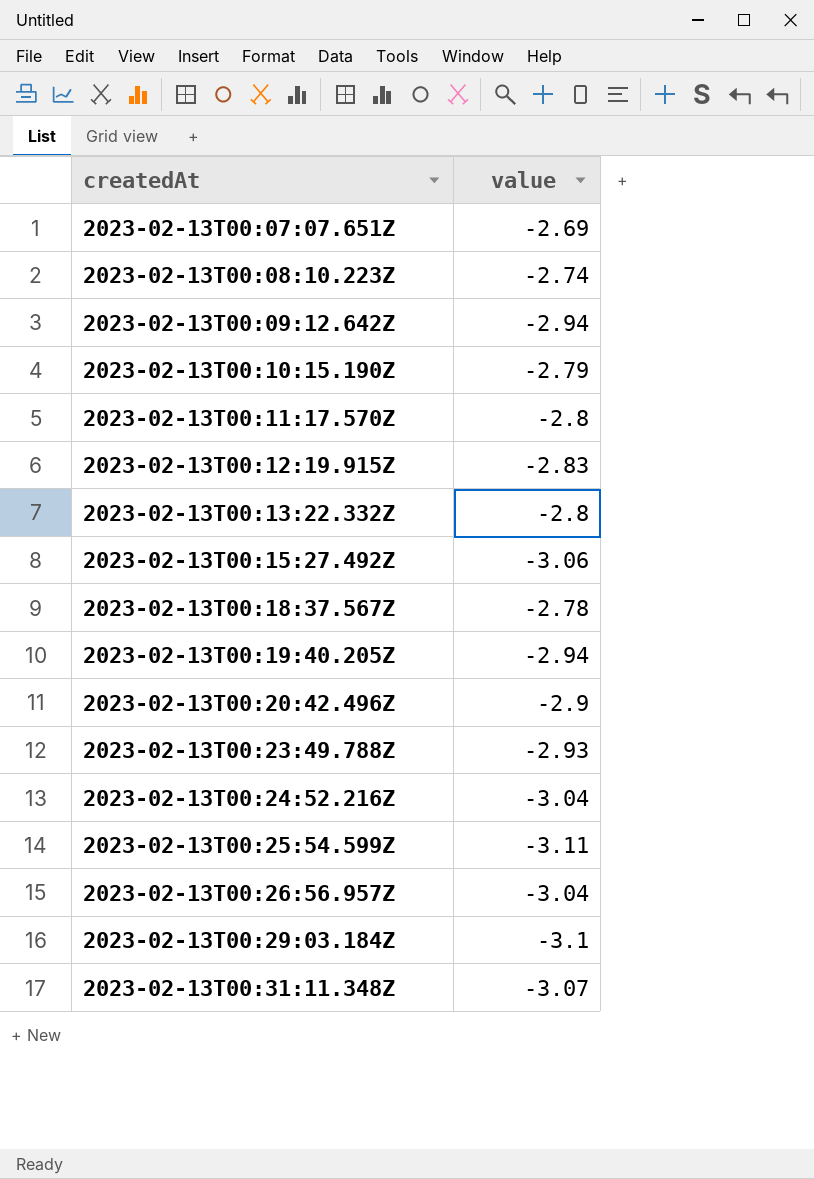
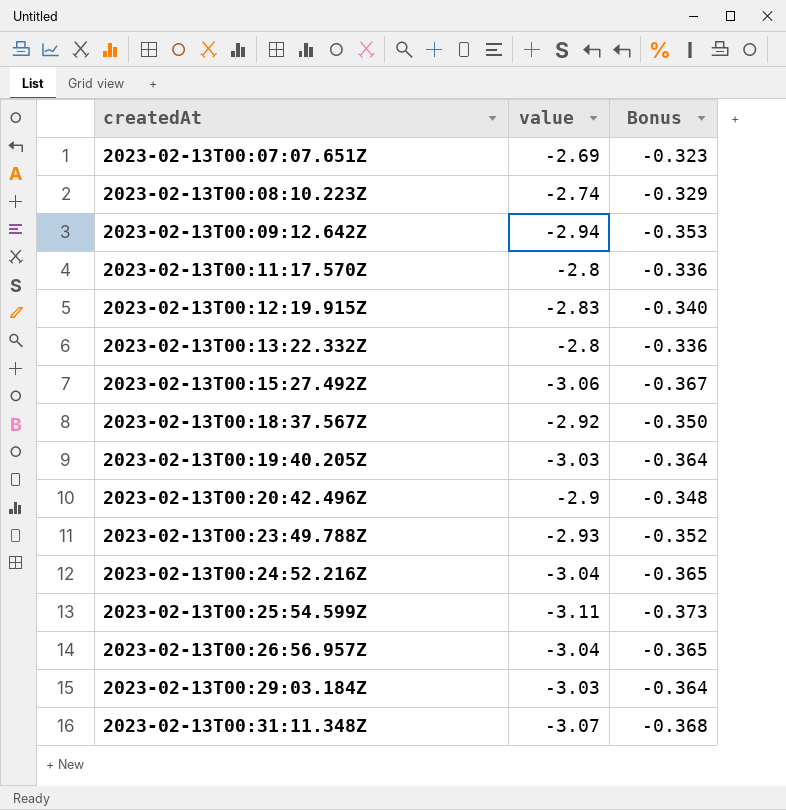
column Bonus | formula: none -> [value] * 0.12
row 2023-02-13T00:10:15.190Z: -2.79 -> none
2023-02-13T00:18:37.567Z | value: -2.78 -> -2.92
2023-02-13T00:19:40.205Z | value: -2.94 -> -3.03
2023-02-13T00:29:03.184Z | value: -3.1 -> -3.03

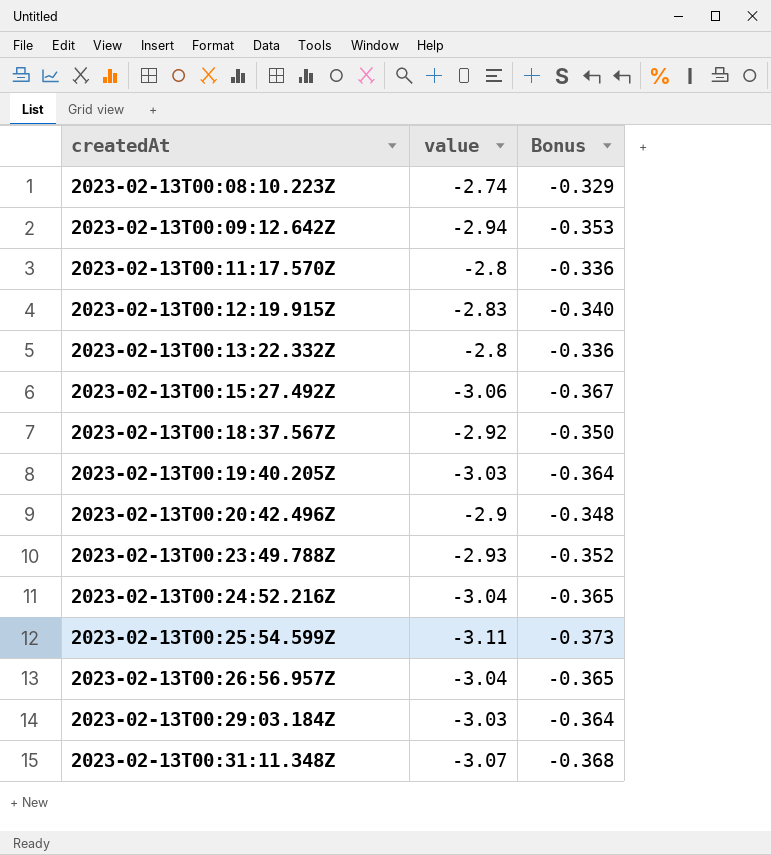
row 2023-02-13T00:07:07.651Z: -2.69 | -0.323 -> none

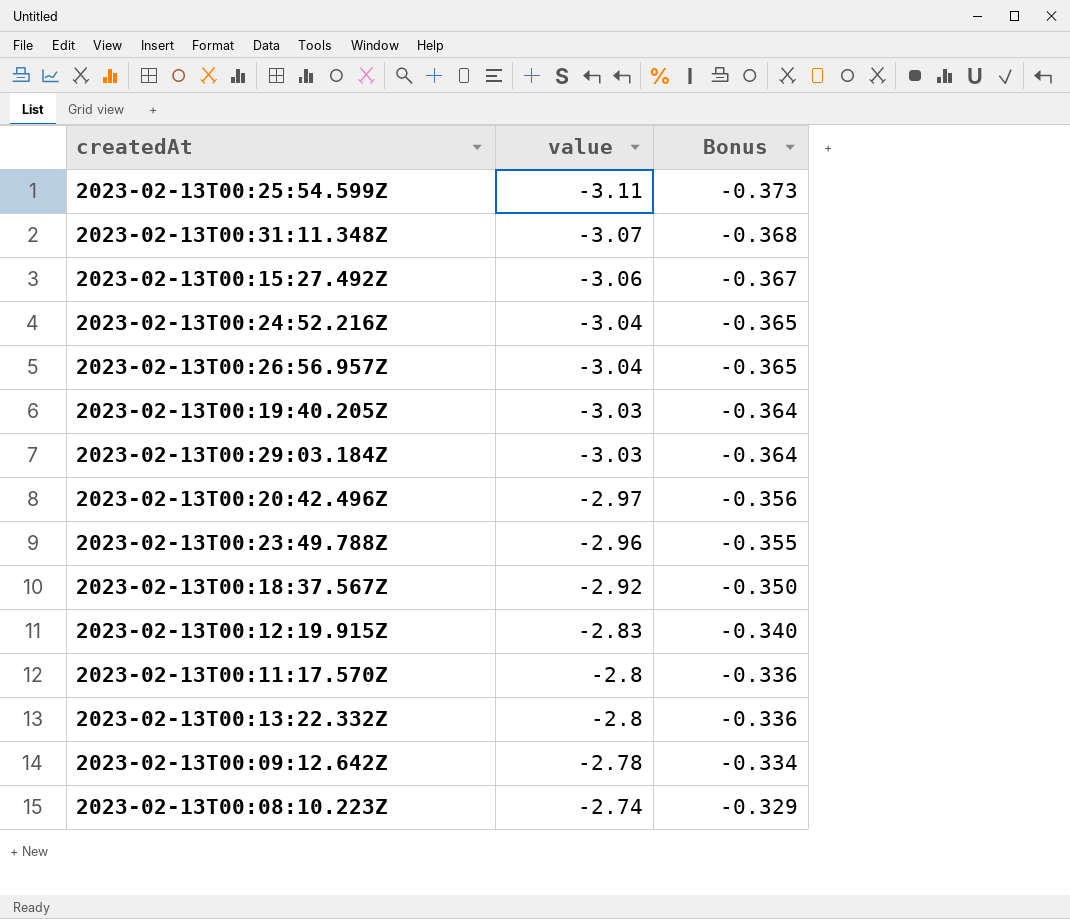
row order: createdAt ascending -> value ascending
2023-02-13T00:20:42.496Z | value: -2.9 -> -2.97
2023-02-13T00:20:42.496Z | Bonus: -0.348 -> -0.356
2023-02-13T00:23:49.788Z | value: -2.93 -> -2.96
2023-02-13T00:23:49.788Z | Bonus: -0.352 -> -0.355
2023-02-13T00:09:12.642Z | value: -2.94 -> -2.78
2023-02-13T00:09:12.642Z | Bonus: -0.353 -> -0.334

